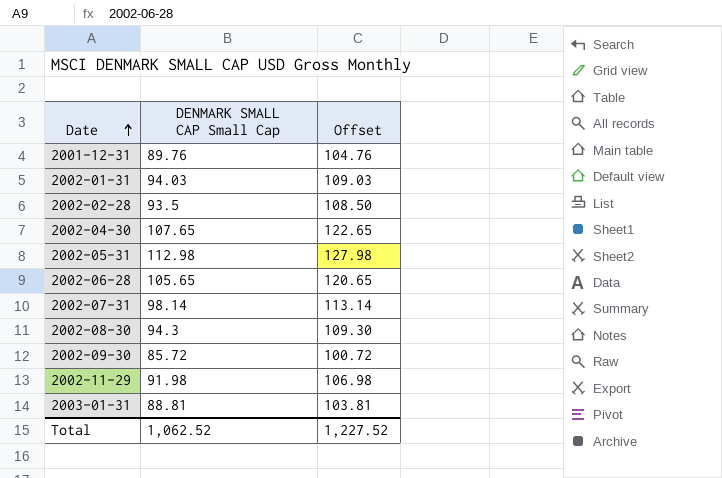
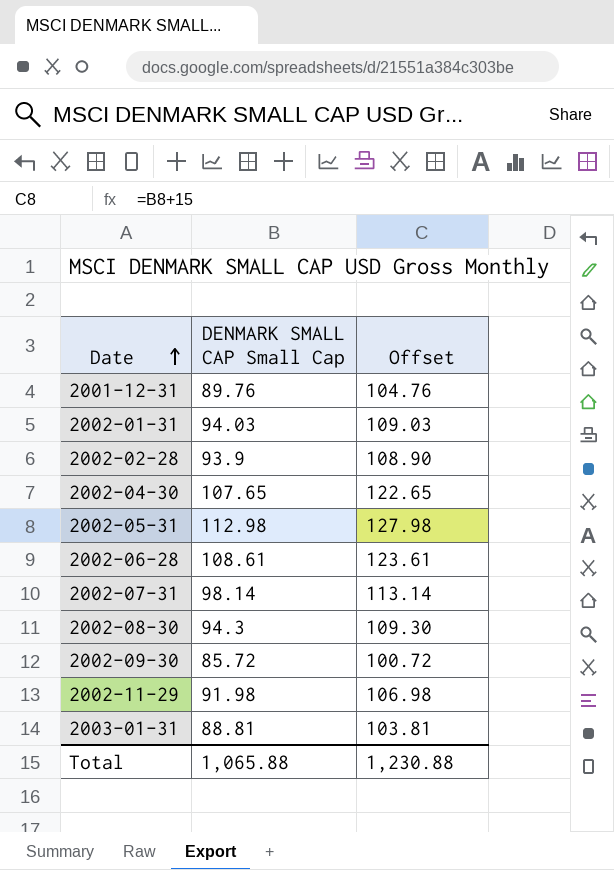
2002-02-28 | DENMARK SMALL CAP Small Cap: 93.5 -> 93.9
2002-02-28 | Offset: 108.50 -> 108.90
2002-06-28 | DENMARK SMALL CAP Small Cap: 105.65 -> 108.61
2002-06-28 | Offset: 120.65 -> 123.61
Total | DENMARK SMALL CAP Small Cap: 1,062.52 -> 1,065.88
Total | Offset: 1,227.52 -> 1,230.88

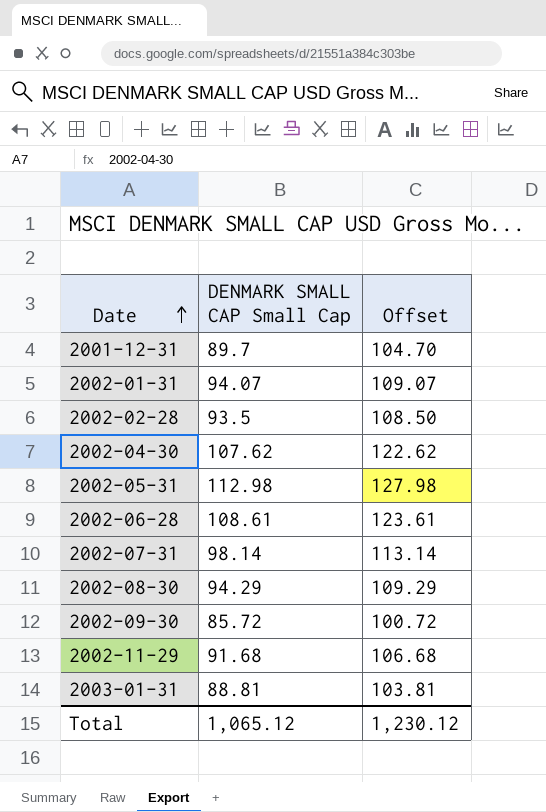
2001-12-31 | DENMARK SMALL CAP Small Cap: 89.76 -> 89.7
2001-12-31 | Offset: 104.76 -> 104.70
2002-01-31 | DENMARK SMALL CAP Small Cap: 94.03 -> 94.07
2002-01-31 | Offset: 109.03 -> 109.07
2002-02-28 | DENMARK SMALL CAP Small Cap: 93.9 -> 93.5
2002-02-28 | Offset: 108.90 -> 108.50
2002-04-30 | DENMARK SMALL CAP Small Cap: 107.65 -> 107.62
2002-04-30 | Offset: 122.65 -> 122.62
2002-08-30 | DENMARK SMALL CAP Small Cap: 94.3 -> 94.29
2002-08-30 | Offset: 109.30 -> 109.29
2002-11-29 | DENMARK SMALL CAP Small Cap: 91.98 -> 91.68
2002-11-29 | Offset: 106.98 -> 106.68
Total | DENMARK SMALL CAP Small Cap: 1,065.88 -> 1,065.12
Total | Offset: 1,230.88 -> 1,230.12

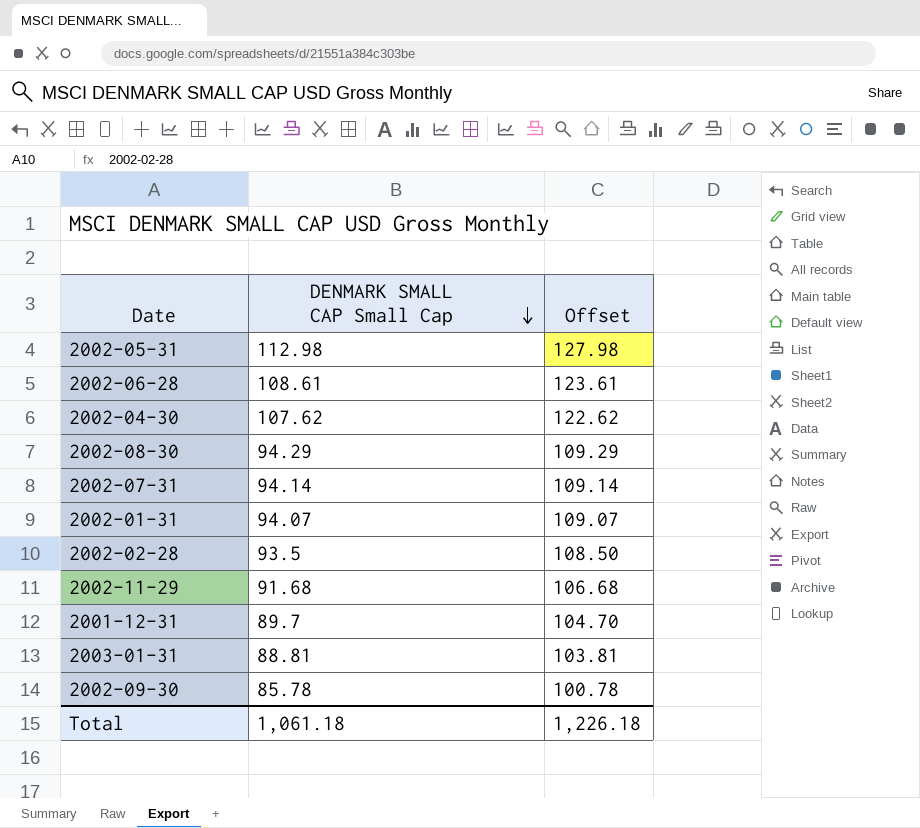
row order: Date ascending -> DENMARK SMALL CAP Small Cap descending
2002-07-31 | DENMARK SMALL CAP Small Cap: 98.14 -> 94.14
2002-07-31 | Offset: 113.14 -> 109.14
2002-09-30 | DENMARK SMALL CAP Small Cap: 85.72 -> 85.78
2002-09-30 | Offset: 100.72 -> 100.78
Total | DENMARK SMALL CAP Small Cap: 1,065.12 -> 1,061.18
Total | Offset: 1,230.12 -> 1,226.18

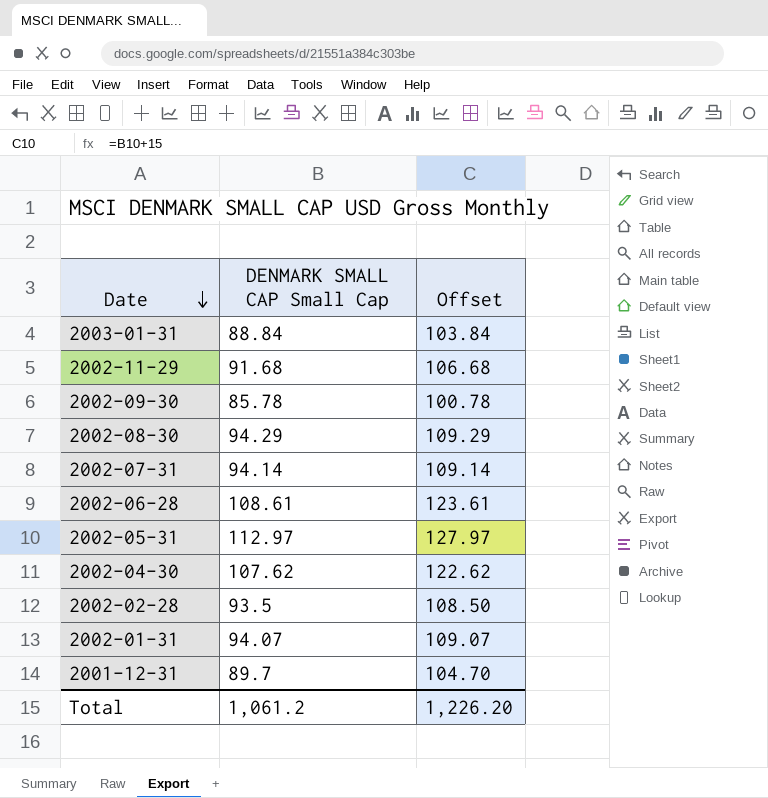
row order: DENMARK SMALL CAP Small Cap descending -> Date descending
2003-01-31 | DENMARK SMALL CAP Small Cap: 88.81 -> 88.84
2003-01-31 | Offset: 103.81 -> 103.84
2002-05-31 | DENMARK SMALL CAP Small Cap: 112.98 -> 112.97
2002-05-31 | Offset: 127.98 -> 127.97
Total | DENMARK SMALL CAP Small Cap: 1,061.18 -> 1,061.2
Total | Offset: 1,226.18 -> 1,226.20

